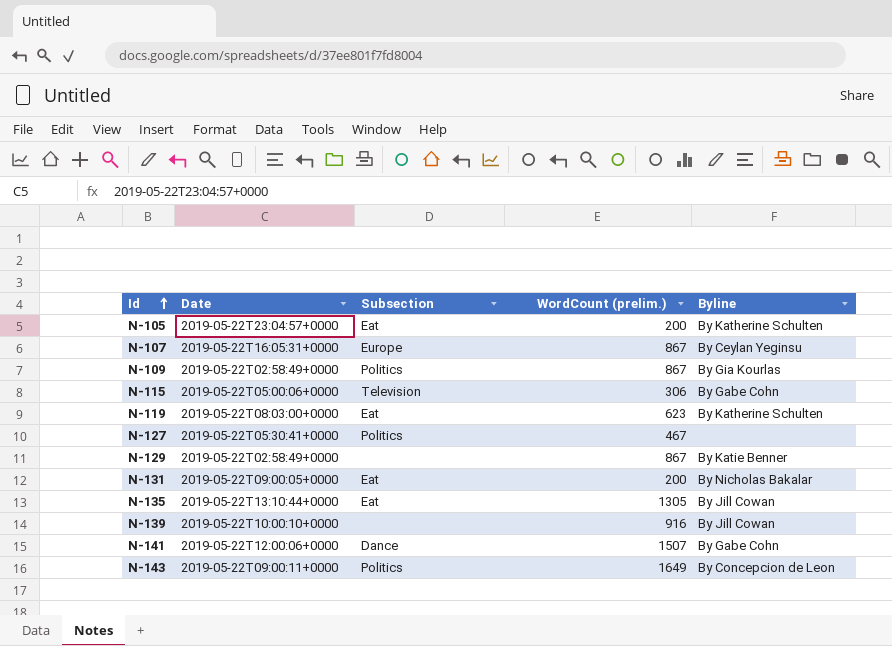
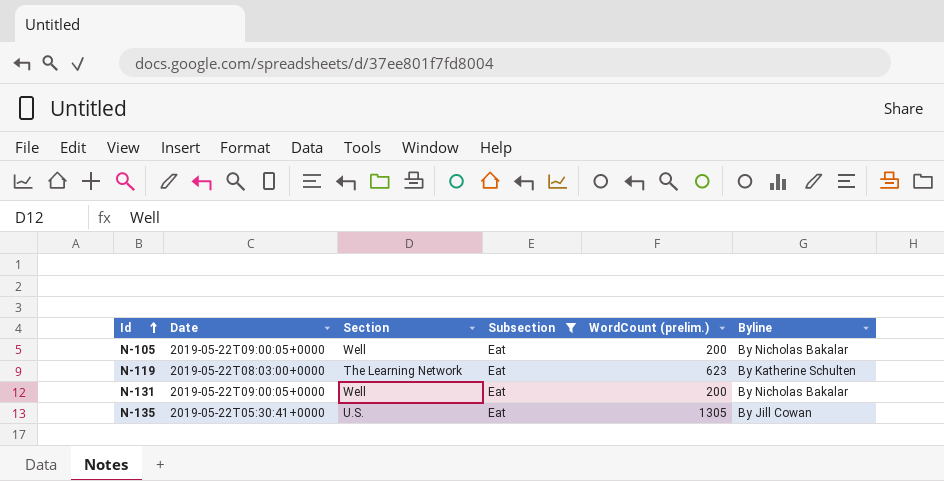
filter: none -> Subsection = Eat
column Section | position: none -> 3
N-105 | Date: 2019-05-22T23:04:57+0000 -> 2019-05-22T09:00:05+0000
N-105 | Byline: By Katherine Schulten -> By Nicholas Bakalar
N-135 | Date: 2019-05-22T13:10:44+0000 -> 2019-05-22T05:30:41+0000

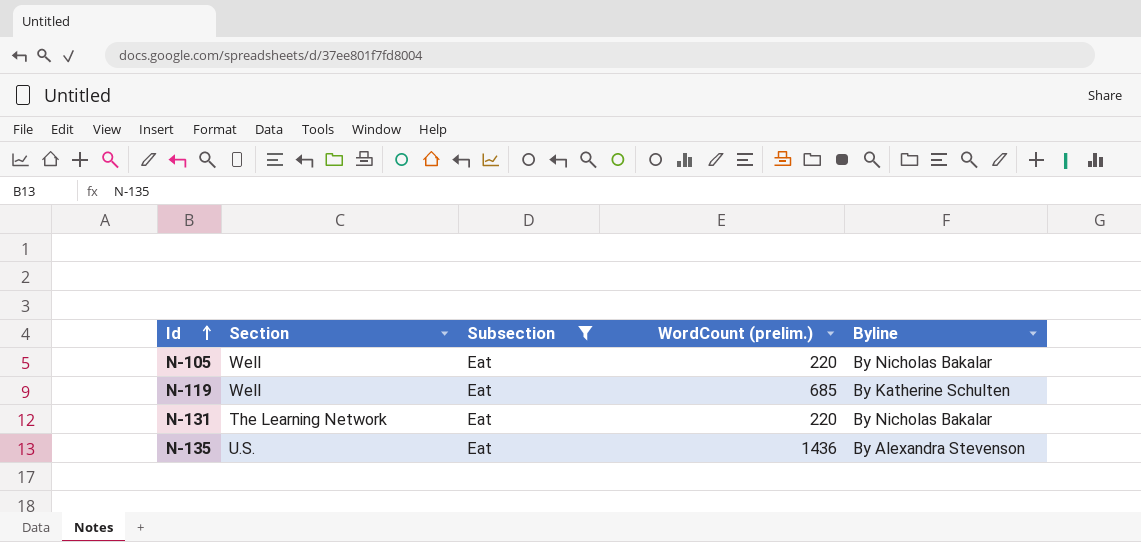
column Date | position: 2 -> none
N-105 | WordCount (prelim.): 200 -> 220
N-119 | Section: The Learning Network -> Well
N-119 | WordCount (prelim.): 623 -> 685
N-131 | Section: Well -> The Learning Network
N-131 | WordCount (prelim.): 200 -> 220
N-135 | WordCount (prelim.): 1305 -> 1436
N-135 | Byline: By Jill Cowan -> By Alexandra Stevenson

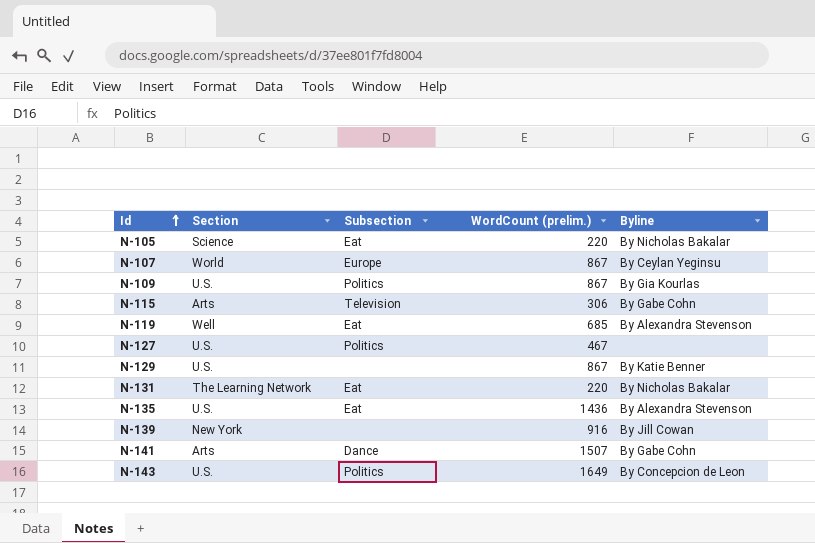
filter: Subsection = Eat -> none
N-105 | Section: Well -> Science
N-119 | Byline: By Katherine Schulten -> By Alexandra Stevenson

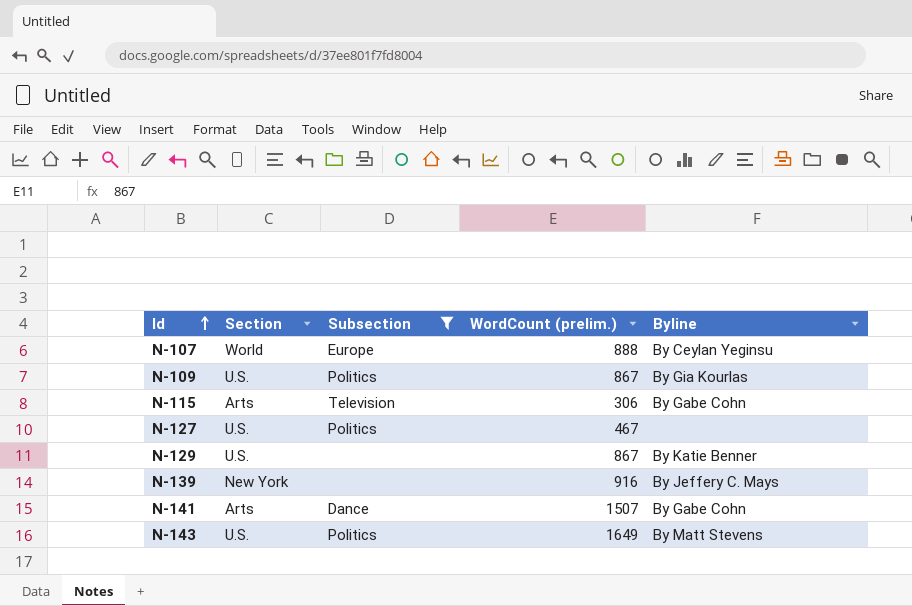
filter: none -> Subsection != Eat
N-107 | WordCount (prelim.): 867 -> 888
N-139 | Byline: By Jill Cowan -> By Jeffery C. Mays
N-143 | Byline: By Concepcion de Leon -> By Matt Stevens

